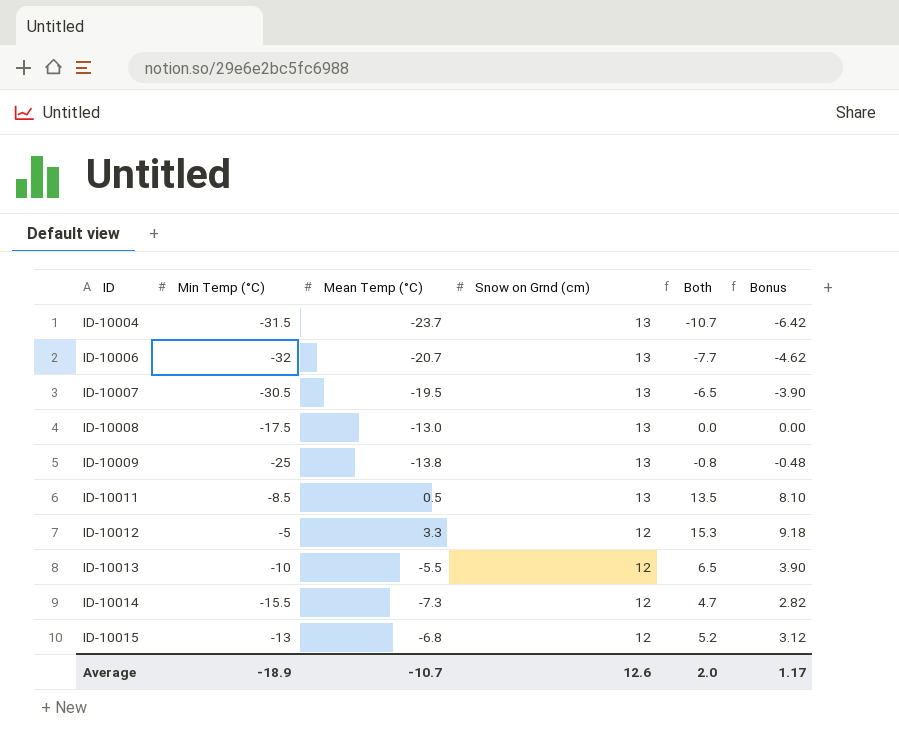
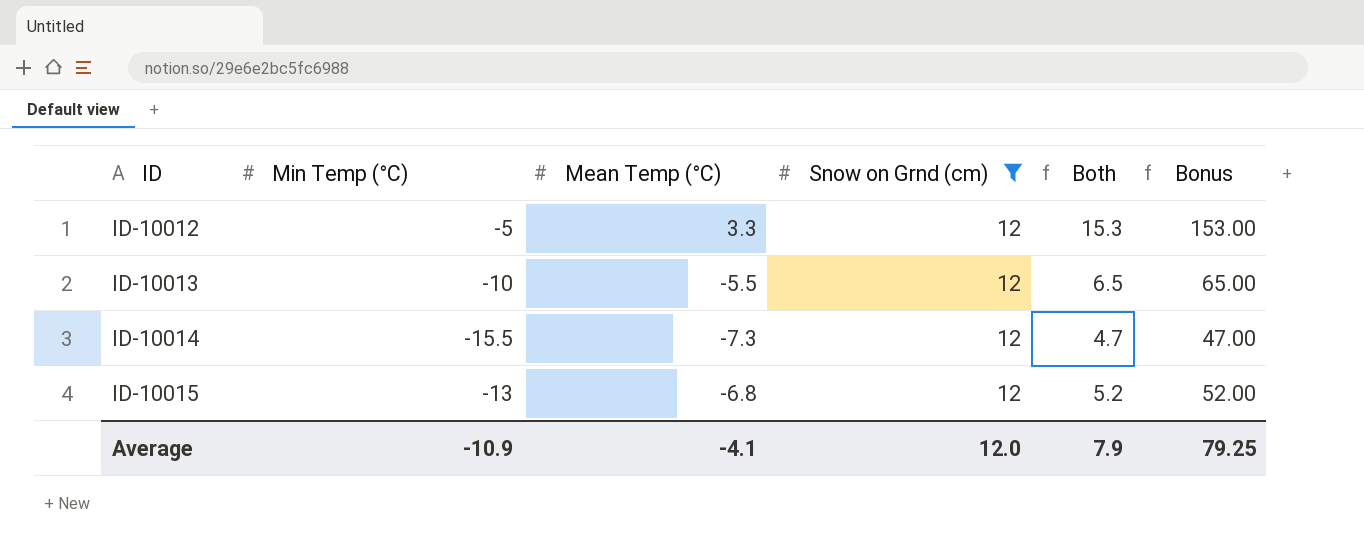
filter: none -> Snow on Grnd (cm) = 12
column Bonus | formula: [Both] * 0.6 -> [Both] * 10
Average | Min Temp (°C): -18.9 -> -10.9
Average | Mean Temp (°C): -10.7 -> -4.1
Average | Snow on Grnd (cm): 12.6 -> 12.0
Average | Both: 2.0 -> 7.9
Average | Bonus: 1.17 -> 79.25

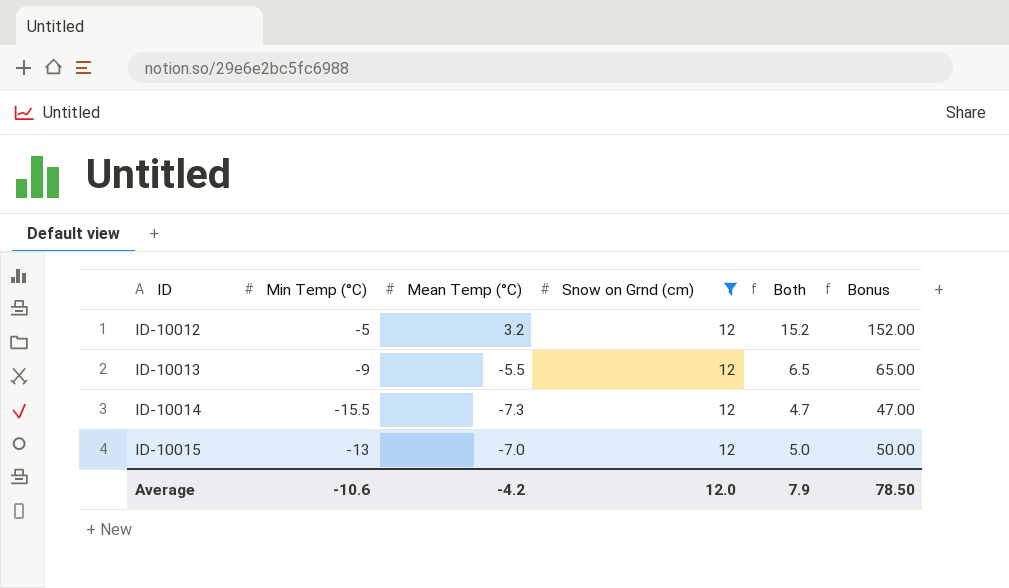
ID-10012 | Mean Temp (°C): 3.3 -> 3.2
ID-10012 | Both: 15.3 -> 15.2
ID-10012 | Bonus: 153.00 -> 152.00
ID-10013 | Min Temp (°C): -10 -> -9
ID-10015 | Mean Temp (°C): -6.8 -> -7.0
ID-10015 | Both: 5.2 -> 5.0
ID-10015 | Bonus: 52.00 -> 50.00
Average | Min Temp (°C): -10.9 -> -10.6
Average | Mean Temp (°C): -4.1 -> -4.2
Average | Bonus: 79.25 -> 78.50

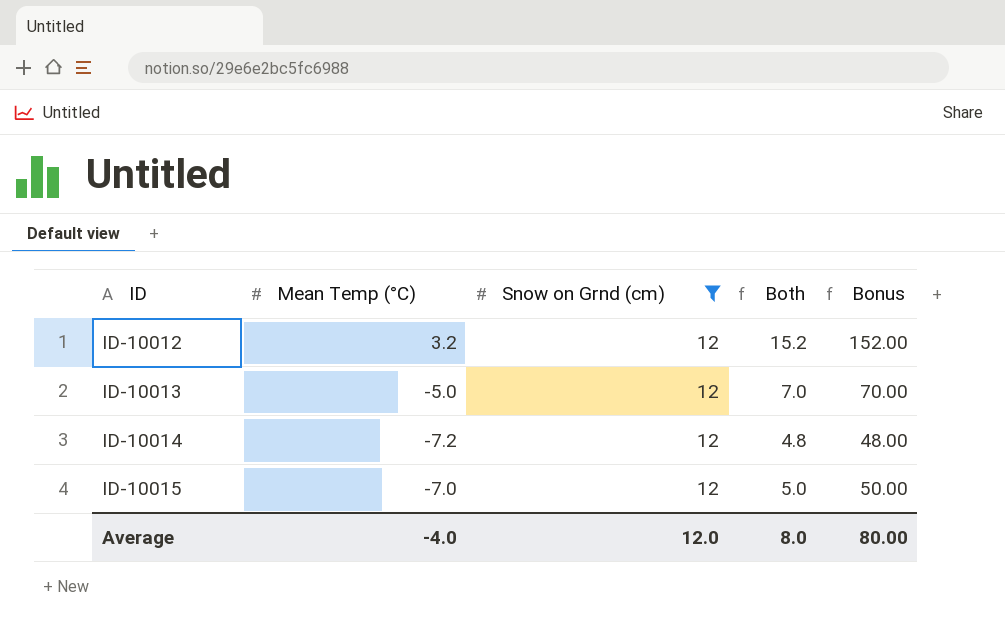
column Min Temp (°C) | position: 2 -> none
ID-10013 | Mean Temp (°C): -5.5 -> -5.0
ID-10013 | Both: 6.5 -> 7.0
ID-10013 | Bonus: 65.00 -> 70.00
ID-10014 | Mean Temp (°C): -7.3 -> -7.2
ID-10014 | Both: 4.7 -> 4.8
ID-10014 | Bonus: 47.00 -> 48.00
Average | Mean Temp (°C): -4.2 -> -4.0
Average | Both: 7.9 -> 8.0
Average | Bonus: 78.50 -> 80.00

